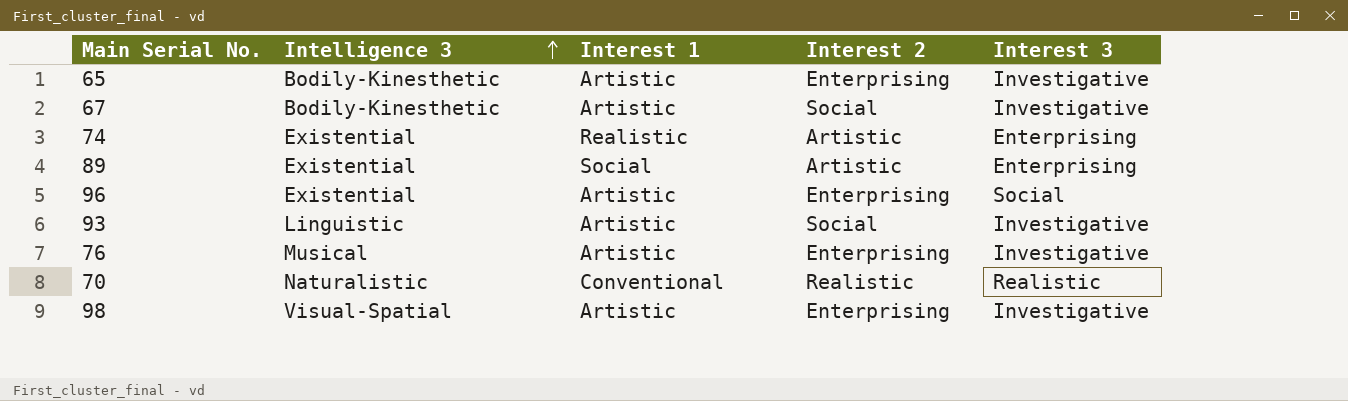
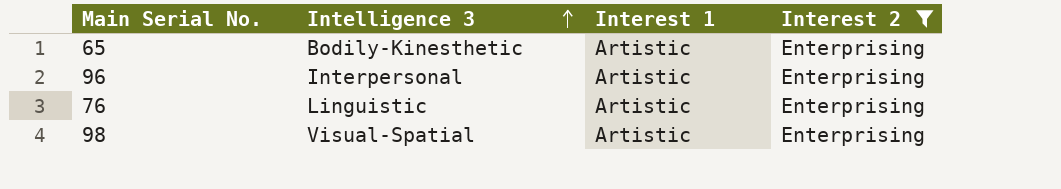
filter: none -> Interest 2 = Enterprising
column Interest 3 | position: 5 -> none
96 | Intelligence 3: Existential -> Interpersonal
76 | Intelligence 3: Musical -> Linguistic

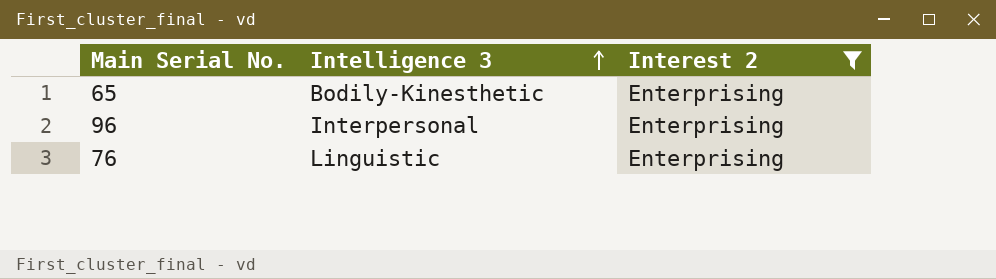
column Interest 1 | position: 3 -> none
row 98: Visual-Spatial | Artistic | Enterprising -> none

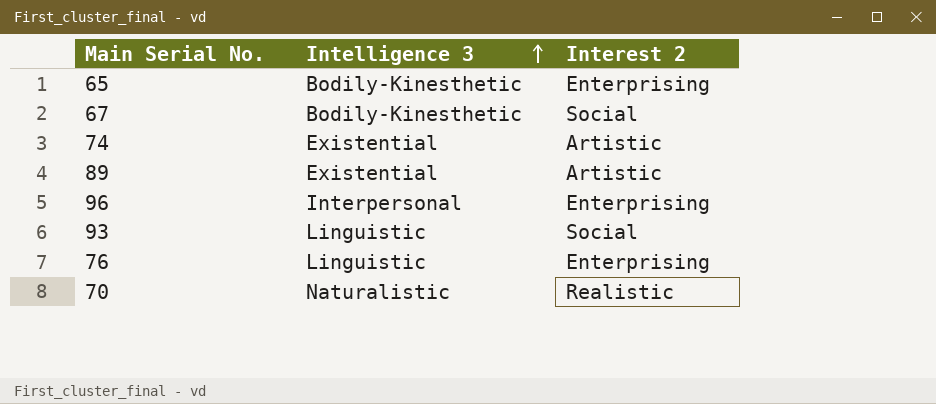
filter: Interest 2 = Enterprising -> none

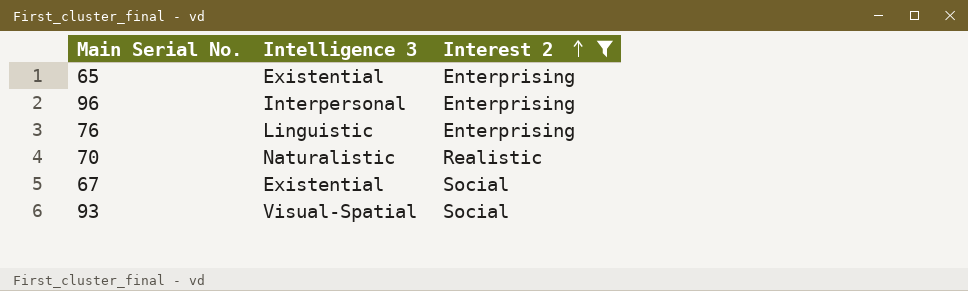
filter: none -> Interest 2 != Artistic
row order: Intelligence 3 ascending -> Interest 2 ascending
65 | Intelligence 3: Bodily-Kinesthetic -> Existential
67 | Intelligence 3: Bodily-Kinesthetic -> Existential
93 | Intelligence 3: Linguistic -> Visual-Spatial

